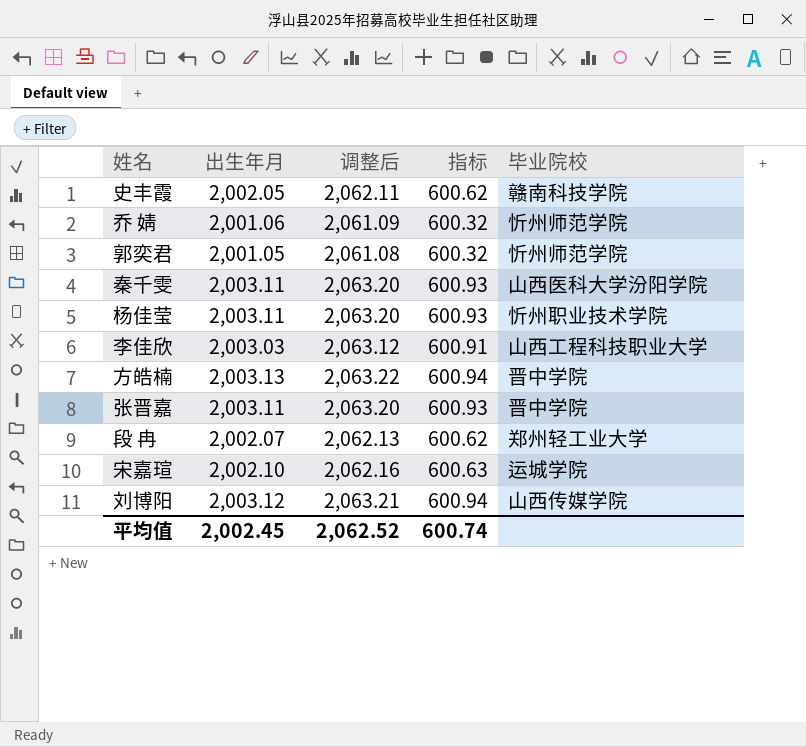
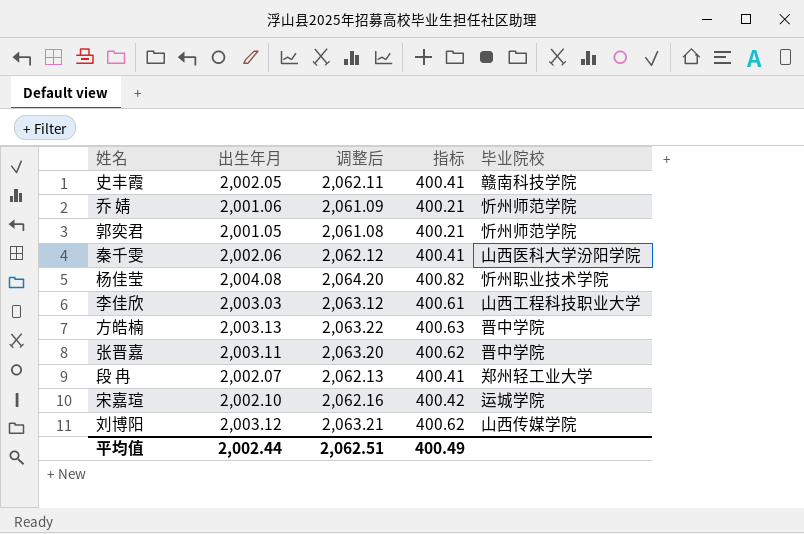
column 指标 | formula: [出生年月] * 0.3 -> [出生年月] * 0.2
秦千雯 | 出生年月: 2,003.11 -> 2,002.06
秦千雯 | 调整后: 2,063.20 -> 2,062.12
杨佳莹 | 出生年月: 2,003.11 -> 2,004.08
杨佳莹 | 调整后: 2,063.20 -> 2,064.20
平均值 | 出生年月: 2,002.45 -> 2,002.44
平均值 | 调整后: 2,062.52 -> 2,062.51
平均值 | 指标: 600.74 -> 400.49

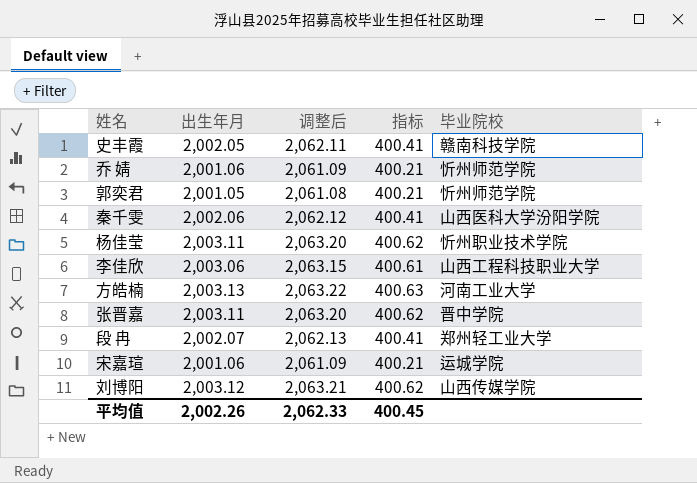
杨佳莹 | 出生年月: 2,004.08 -> 2,003.11
杨佳莹 | 调整后: 2,064.20 -> 2,063.20
杨佳莹 | 指标: 400.82 -> 400.62
李佳欣 | 出生年月: 2,003.03 -> 2,003.06
李佳欣 | 调整后: 2,063.12 -> 2,063.15
方皓楠 | 毕业院校: 晋中学院 -> 河南工业大学
宋嘉瑄 | 出生年月: 2,002.10 -> 2,001.06
宋嘉瑄 | 调整后: 2,062.16 -> 2,061.09
宋嘉瑄 | 指标: 400.42 -> 400.21
平均值 | 出生年月: 2,002.44 -> 2,002.26
平均值 | 调整后: 2,062.51 -> 2,062.33
平均值 | 指标: 400.49 -> 400.45

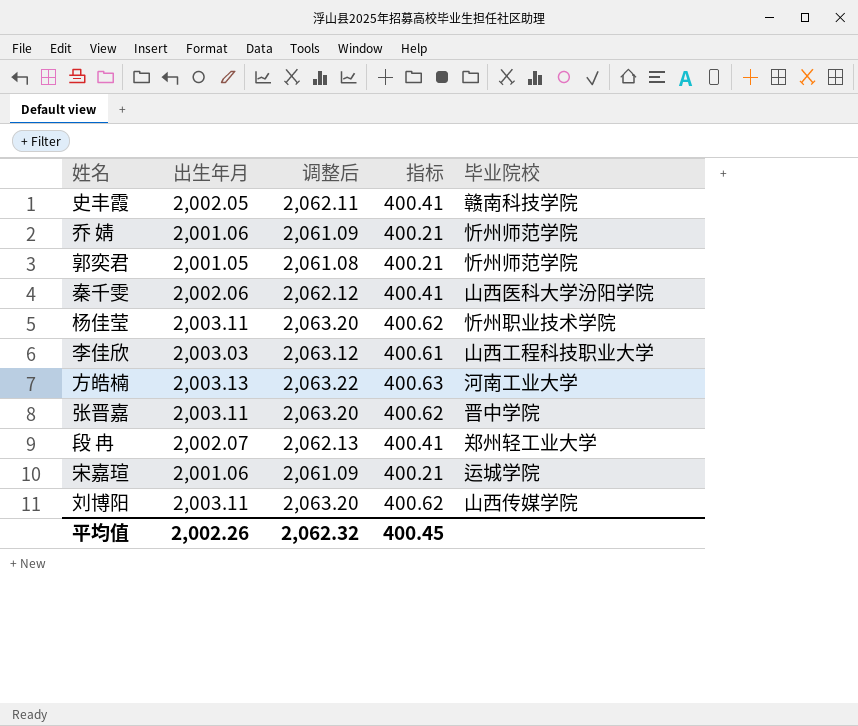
李佳欣 | 出生年月: 2,003.06 -> 2,003.03
李佳欣 | 调整后: 2,063.15 -> 2,063.12
刘博阳 | 出生年月: 2,003.12 -> 2,003.11
刘博阳 | 调整后: 2,063.21 -> 2,063.20
平均值 | 调整后: 2,062.33 -> 2,062.32

